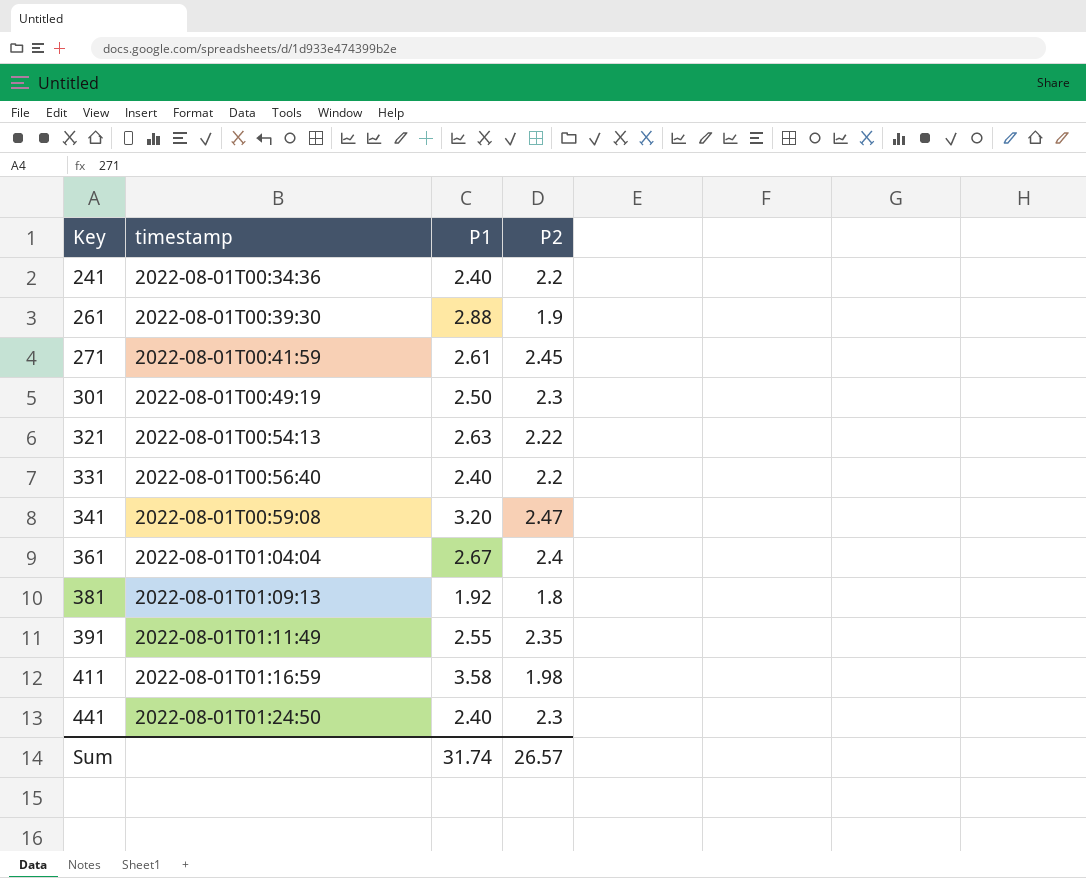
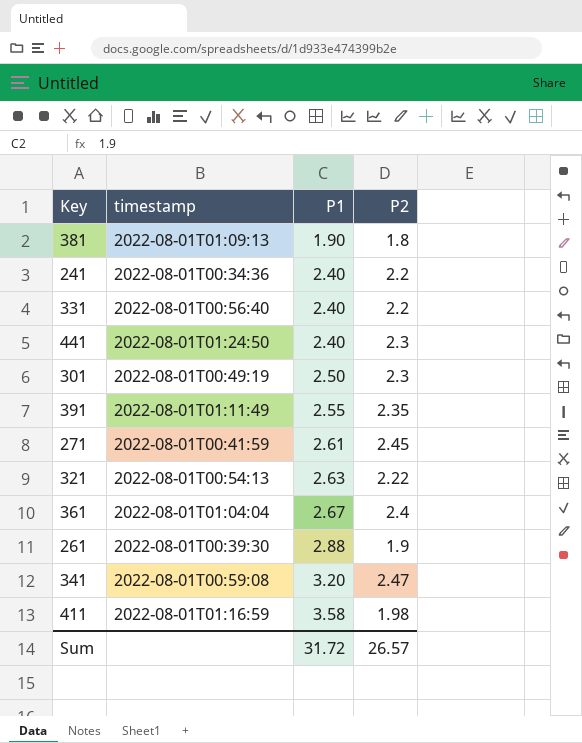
row order: Key ascending -> P1 ascending
381 | P1: 1.92 -> 1.90
Sum | P1: 31.74 -> 31.72

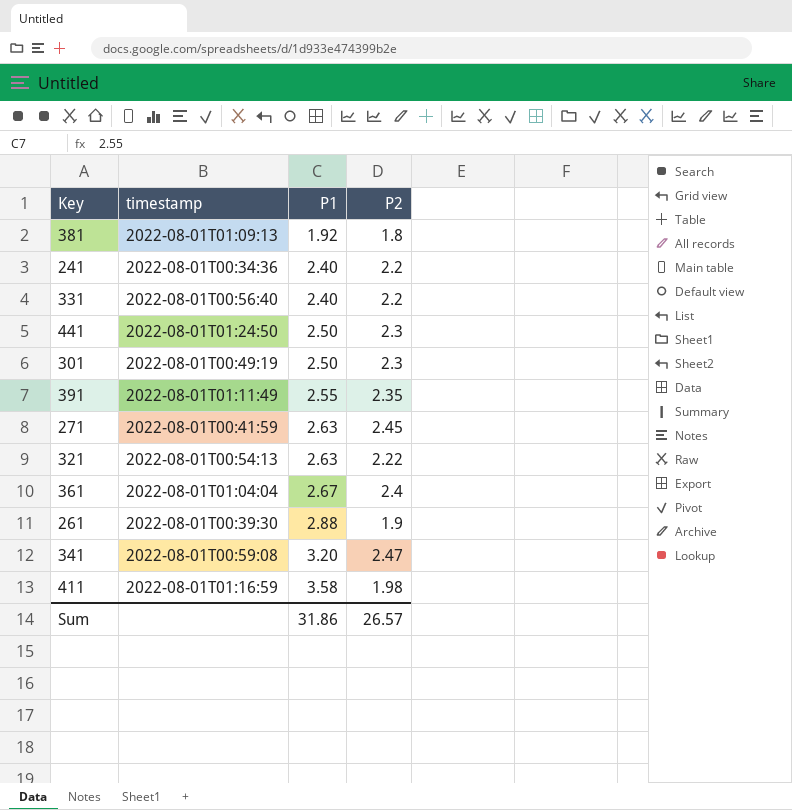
381 | P1: 1.90 -> 1.92
441 | P1: 2.40 -> 2.50
271 | P1: 2.61 -> 2.63
Sum | P1: 31.72 -> 31.86

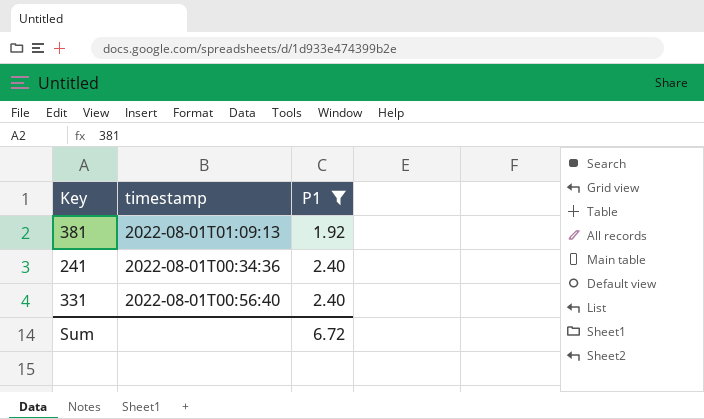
filter: none -> P1 <= 2.40
column P2 | position: 4 -> none
Sum | P1: 31.86 -> 6.72

